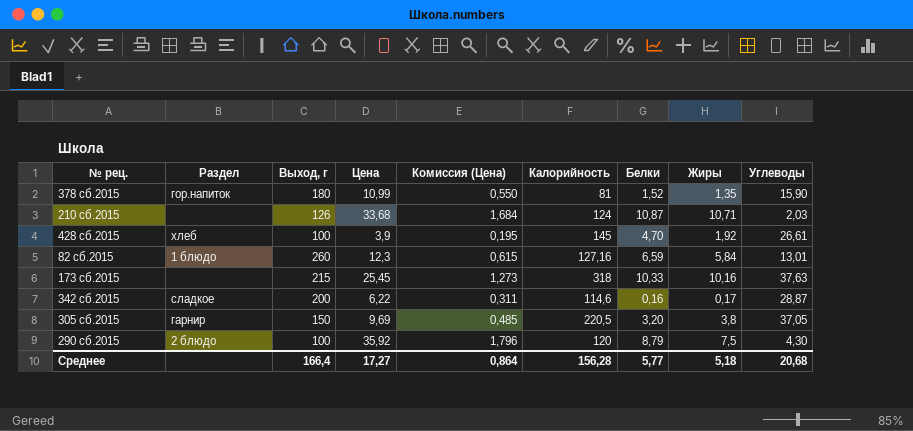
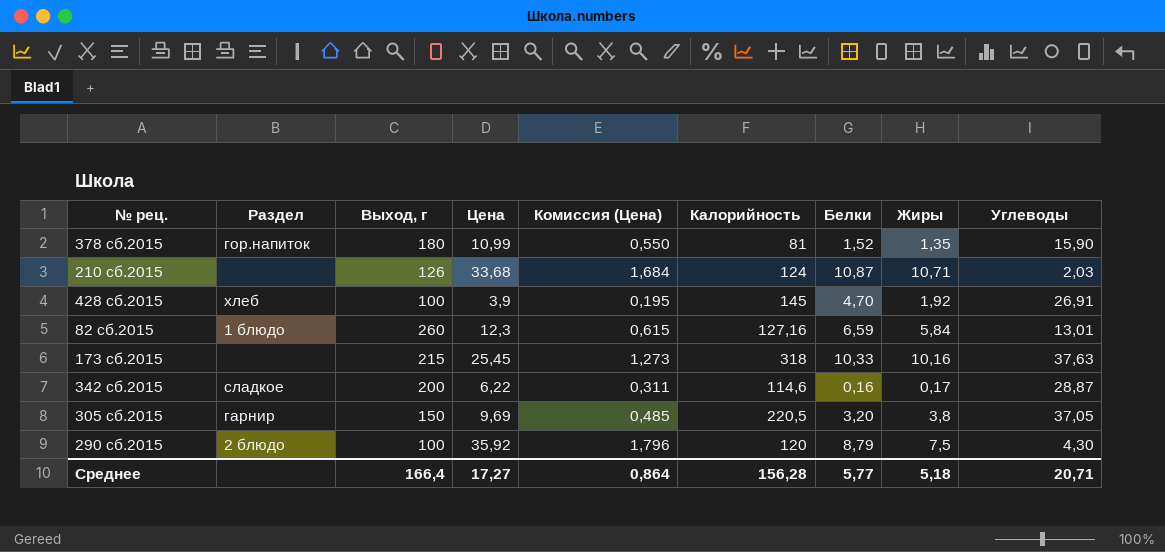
428 сб.2015 | Углеводы: 26,61 -> 26,91
Среднее | Углеводы: 20,68 -> 20,71

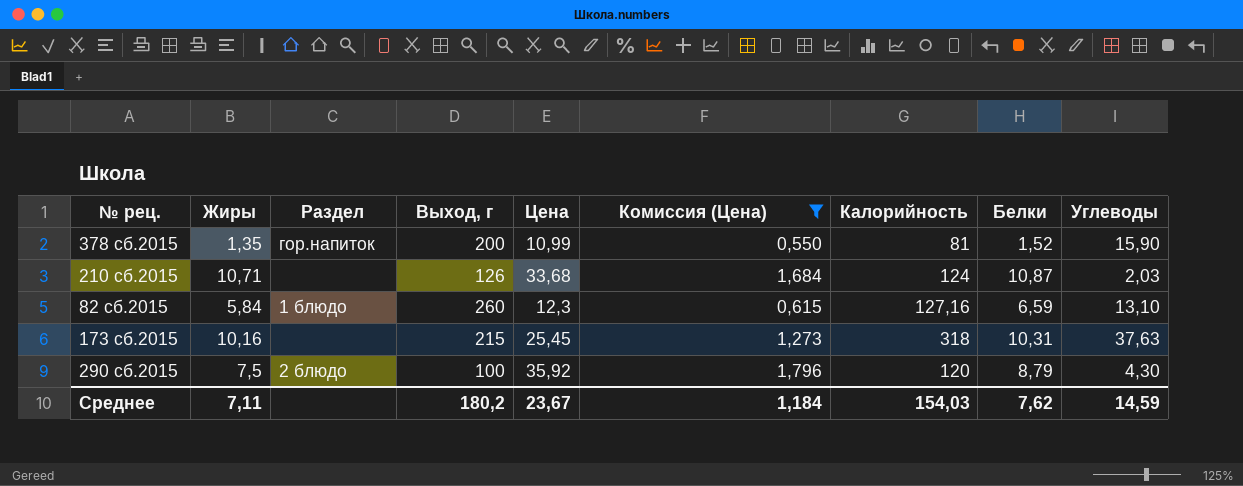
filter: none -> Комиссия (Цена) >= 0,550
column Жиры | position: 8 -> 2
378 сб.2015 | Выход, г: 180 -> 200
82 сб.2015 | Углеводы: 13,01 -> 13,10
173 сб.2015 | Белки: 10,33 -> 10,31
Среднее | Жиры: 5,18 -> 7,11
Среднее | Выход, г: 166,4 -> 180,2
Среднее | Цена: 17,27 -> 23,67
Среднее | Комиссия (Цена): 0,864 -> 1,184
Среднее | Калорийность: 156,28 -> 154,03
Среднее | Белки: 5,77 -> 7,62
Среднее | Углеводы: 20,71 -> 14,59

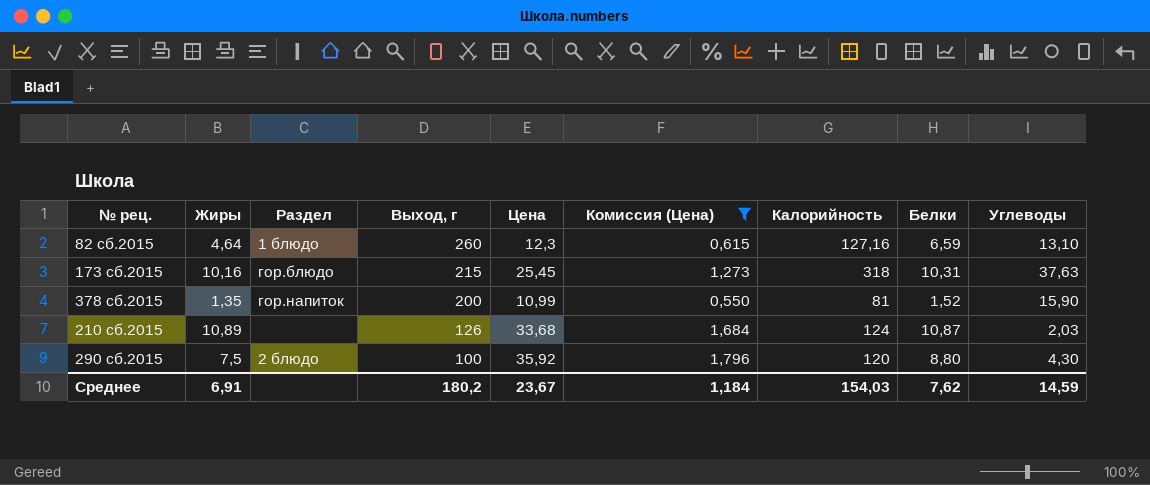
row order: none -> Выход, г descending
82 сб.2015 | Жиры: 5,84 -> 4,64
173 сб.2015 | Раздел: none -> гор.блюдо
210 сб.2015 | Жиры: 10,71 -> 10,89
290 сб.2015 | Белки: 8,79 -> 8,80
Среднее | Жиры: 7,11 -> 6,91

